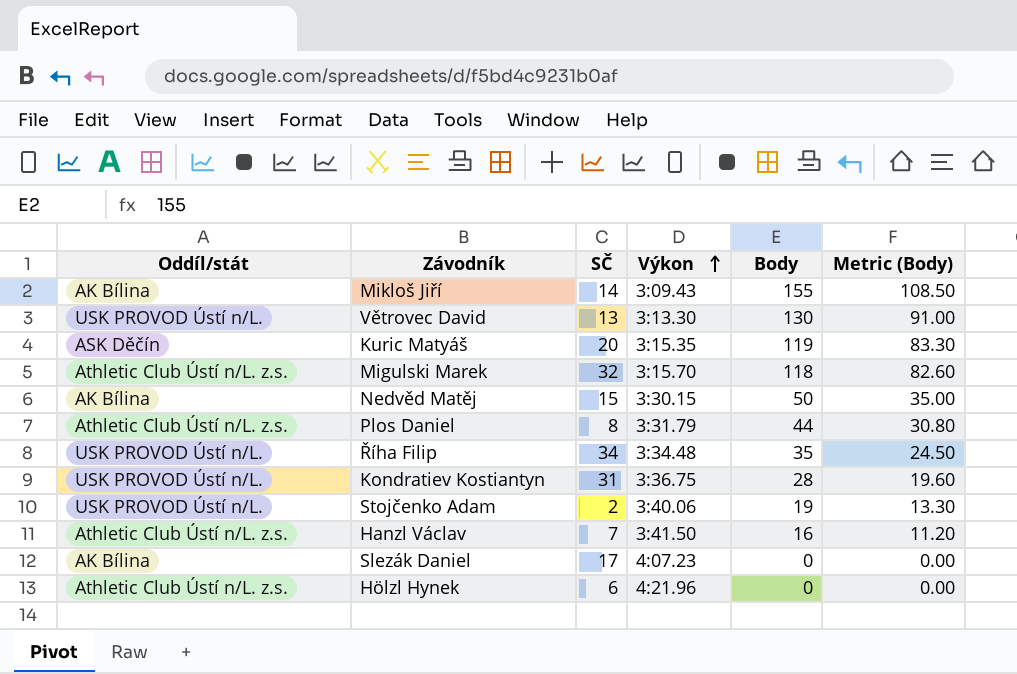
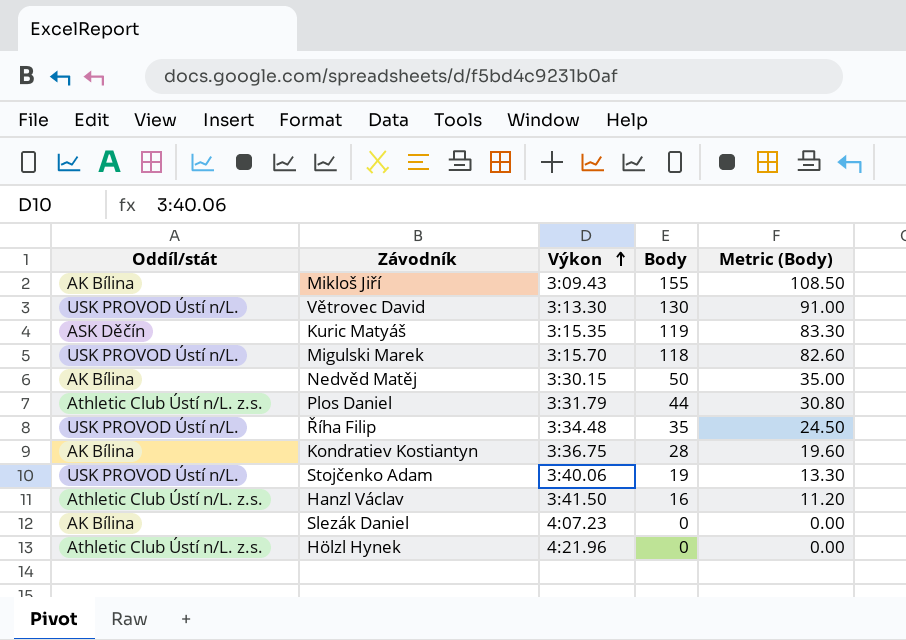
column SČ | position: 3 -> none
Migulski Marek | Oddíl/stát: Athletic Club Ústí n/L. z.s. -> USK PROVOD Ústí n/L.
Kondratiev Kostiantyn | Oddíl/stát: USK PROVOD Ústí n/L. -> AK Bílina

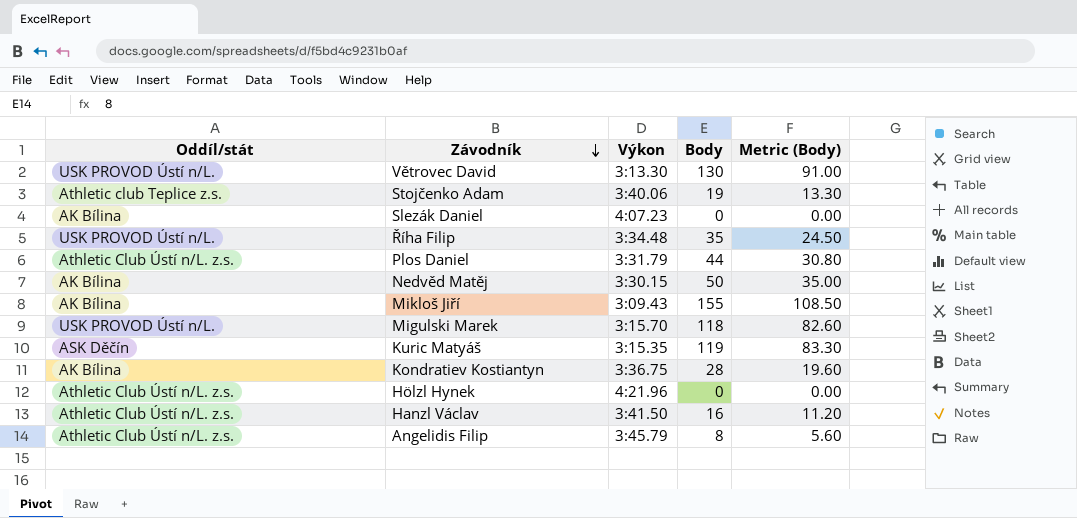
row order: Výkon ascending -> Závodník descending
Stojčenko Adam | Oddíl/stát: USK PROVOD Ústí n/L. -> Athletic club Teplice z.s.
row Angelidis Filip: none -> Athletic Club Ústí n/L. z.s. | 3:45.79 | 8 | 5.60

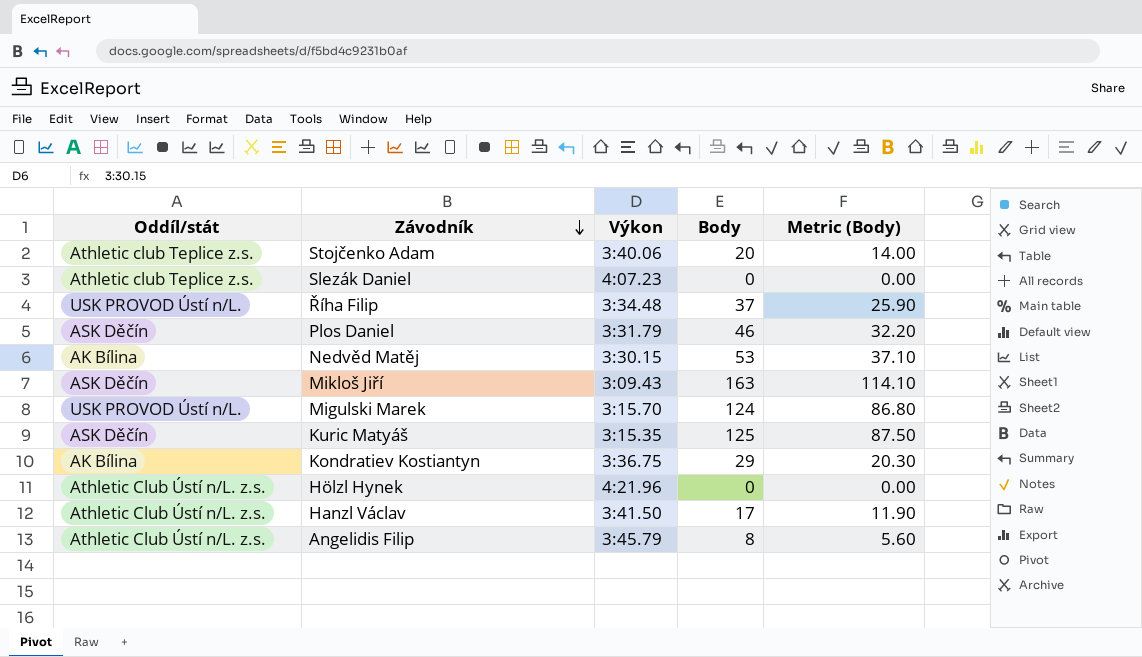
row Větrovec David: USK PROVOD Ústí n/L. | 3:13.30 | 130 | 91.00 -> none
Stojčenko Adam | Body: 19 -> 20
Stojčenko Adam | Metric (Body): 13.30 -> 14.00
Slezák Daniel | Oddíl/stát: AK Bílina -> Athletic club Teplice z.s.
Říha Filip | Body: 35 -> 37
Říha Filip | Metric (Body): 24.50 -> 25.90
Plos Daniel | Oddíl/stát: Athletic Club Ústí n/L. z.s. -> ASK Děčín
Plos Daniel | Body: 44 -> 46
Plos Daniel | Metric (Body): 30.80 -> 32.20
Nedvěd Matěj | Body: 50 -> 53
Nedvěd Matěj | Metric (Body): 35.00 -> 37.10
Mikloš Jiří | Oddíl/stát: AK Bílina -> ASK Děčín
Mikloš Jiří | Body: 155 -> 163
Mikloš Jiří | Metric (Body): 108.50 -> 114.10
Migulski Marek | Body: 118 -> 124
Migulski Marek | Metric (Body): 82.60 -> 86.80
Kuric Matyáš | Body: 119 -> 125
Kuric Matyáš | Metric (Body): 83.30 -> 87.50
Kondratiev Kostiantyn | Body: 28 -> 29
Kondratiev Kostiantyn | Metric (Body): 19.60 -> 20.30
Hanzl Václav | Body: 16 -> 17
Hanzl Václav | Metric (Body): 11.20 -> 11.90

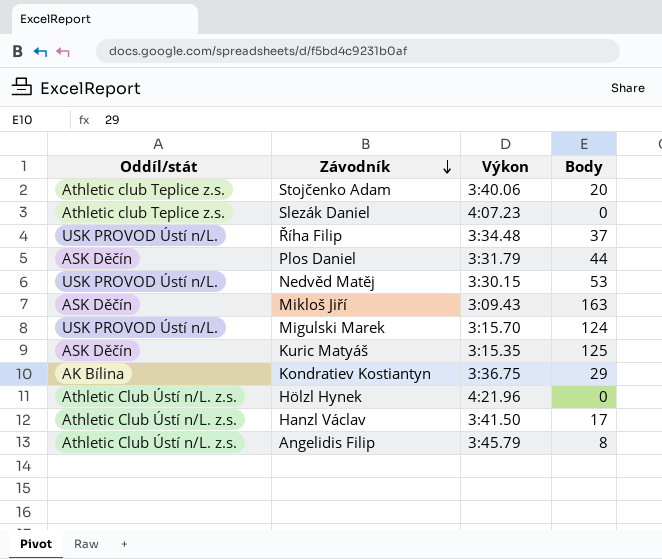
column Metric (Body) | formula: [Body] * 0.7 -> none
Plos Daniel | Body: 46 -> 44
Nedvěd Matěj | Oddíl/stát: AK Bílina -> USK PROVOD Ústí n/L.

